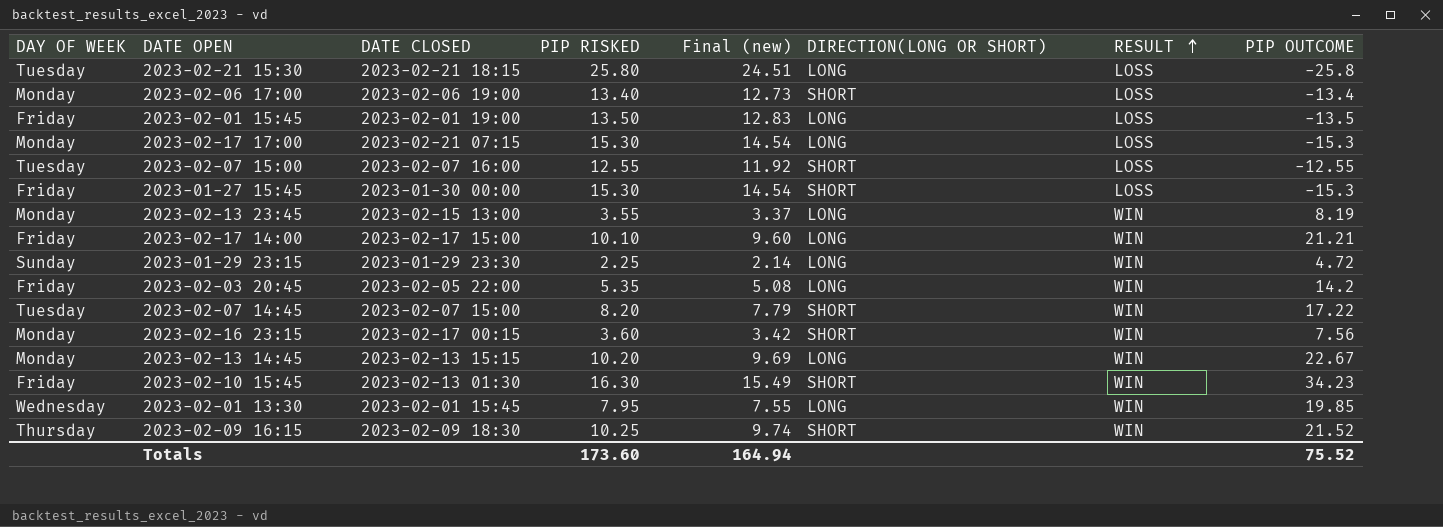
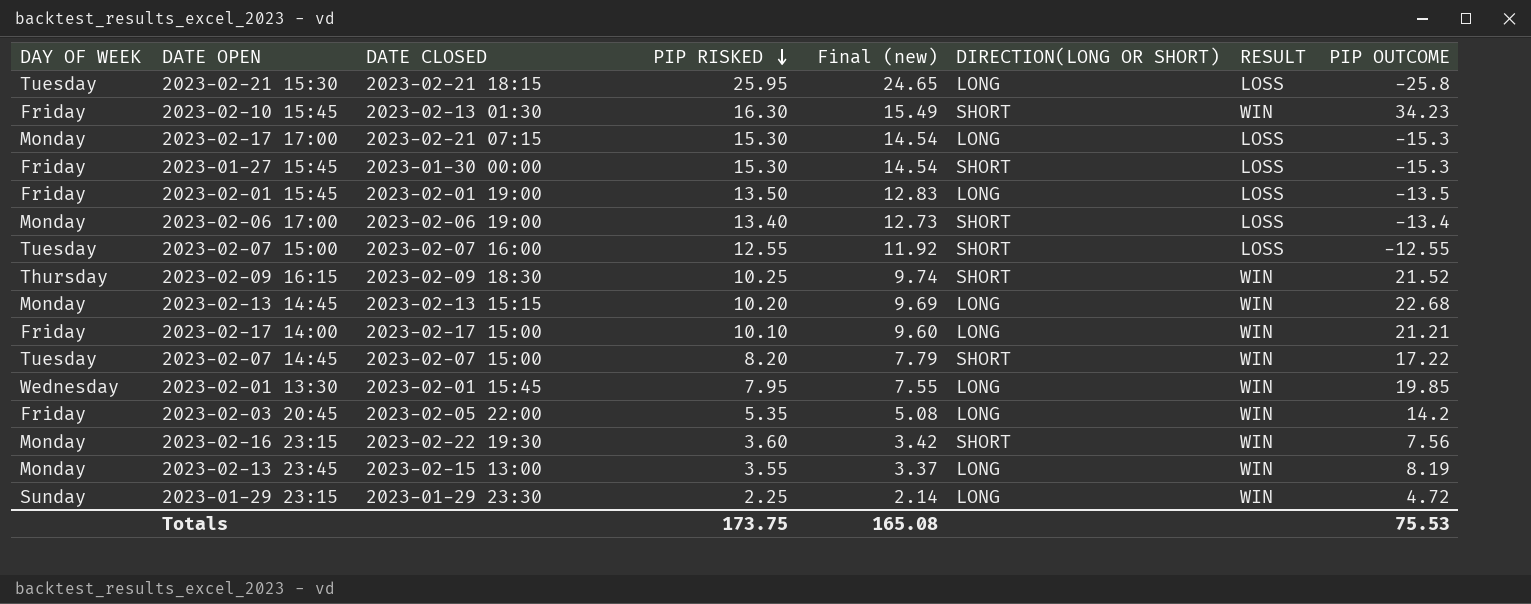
row order: RESULT ascending -> PIP RISKED descending
2023-02-21 15:30 | PIP RISKED: 25.80 -> 25.95
2023-02-21 15:30 | Final (new): 24.51 -> 24.65
2023-02-13 14:45 | PIP OUTCOME: 22.67 -> 22.68
2023-02-16 23:15 | DATE CLOSED: 2023-02-17 00:15 -> 2023-02-22 19:30
Totals | PIP RISKED: 173.60 -> 173.75
Totals | Final (new): 164.94 -> 165.08
Totals | PIP OUTCOME: 75.52 -> 75.53

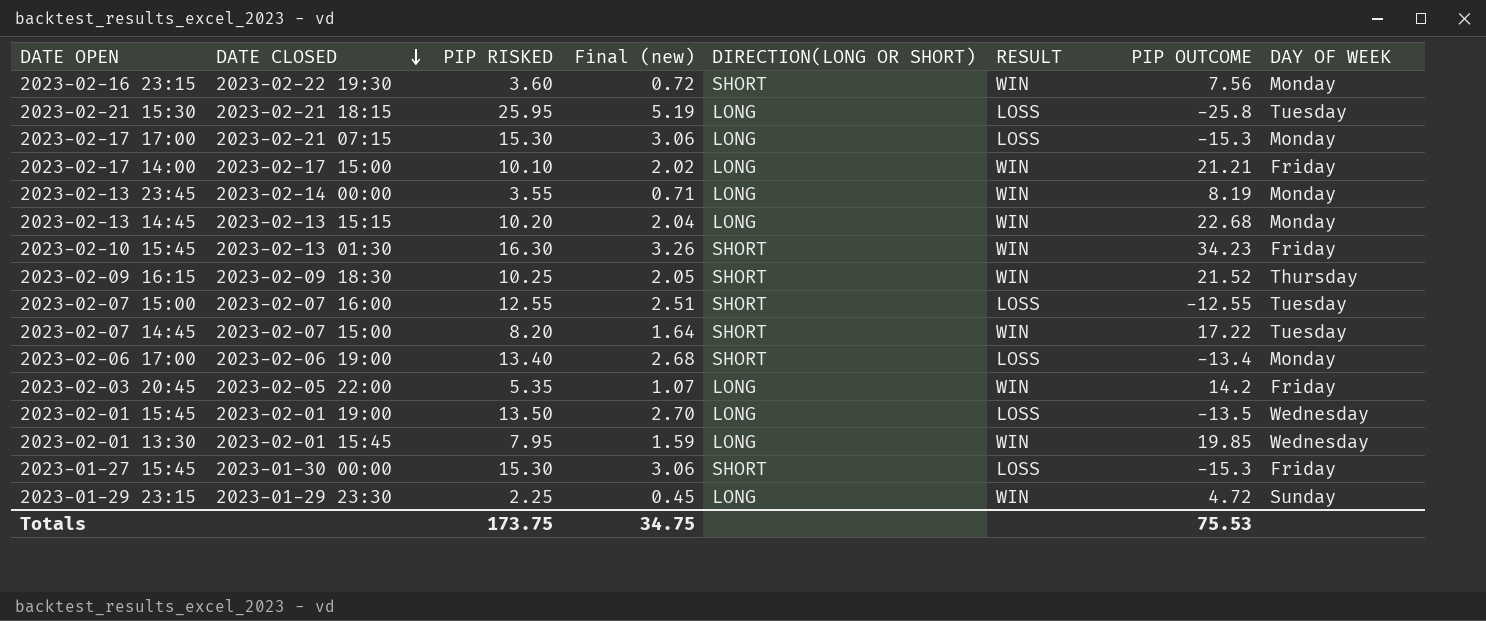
row order: PIP RISKED descending -> DATE CLOSED descending
column Final (new) | formula: [PIP RISKED] * 0.95 -> [PIP RISKED] * 0.2
column DAY OF WEEK | position: 1 -> 8
2023-02-13 23:45 | DATE CLOSED: 2023-02-15 13:00 -> 2023-02-14 00:00
2023-02-01 15:45 | DAY OF WEEK: Friday -> Wednesday
Totals | Final (new): 165.08 -> 34.75

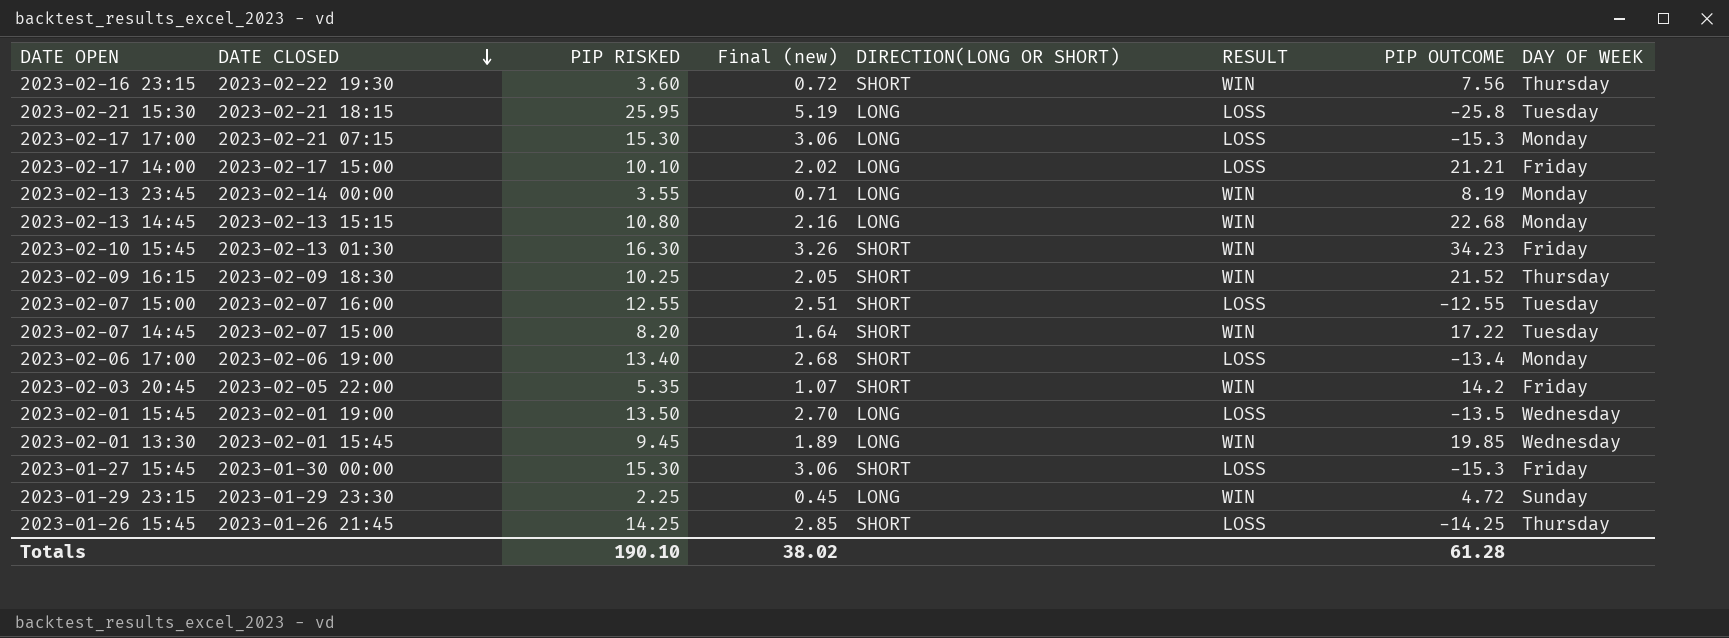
2023-02-16 23:15 | DAY OF WEEK: Monday -> Thursday
2023-02-17 14:00 | RESULT: WIN -> LOSS
2023-02-13 14:45 | PIP RISKED: 10.20 -> 10.80
2023-02-13 14:45 | Final (new): 2.04 -> 2.16
2023-02-03 20:45 | DIRECTION(LONG OR SHORT): LONG -> SHORT
2023-02-01 13:30 | PIP RISKED: 7.95 -> 9.45
2023-02-01 13:30 | Final (new): 1.59 -> 1.89
row 2023-01-26 15:45: none -> 2023-01-26 21:45 | 14.25 | 2.85 | SHORT | LOSS | -14.25 | Thursday
Totals | PIP RISKED: 173.75 -> 190.10
Totals | Final (new): 34.75 -> 38.02
Totals | PIP OUTCOME: 75.53 -> 61.28

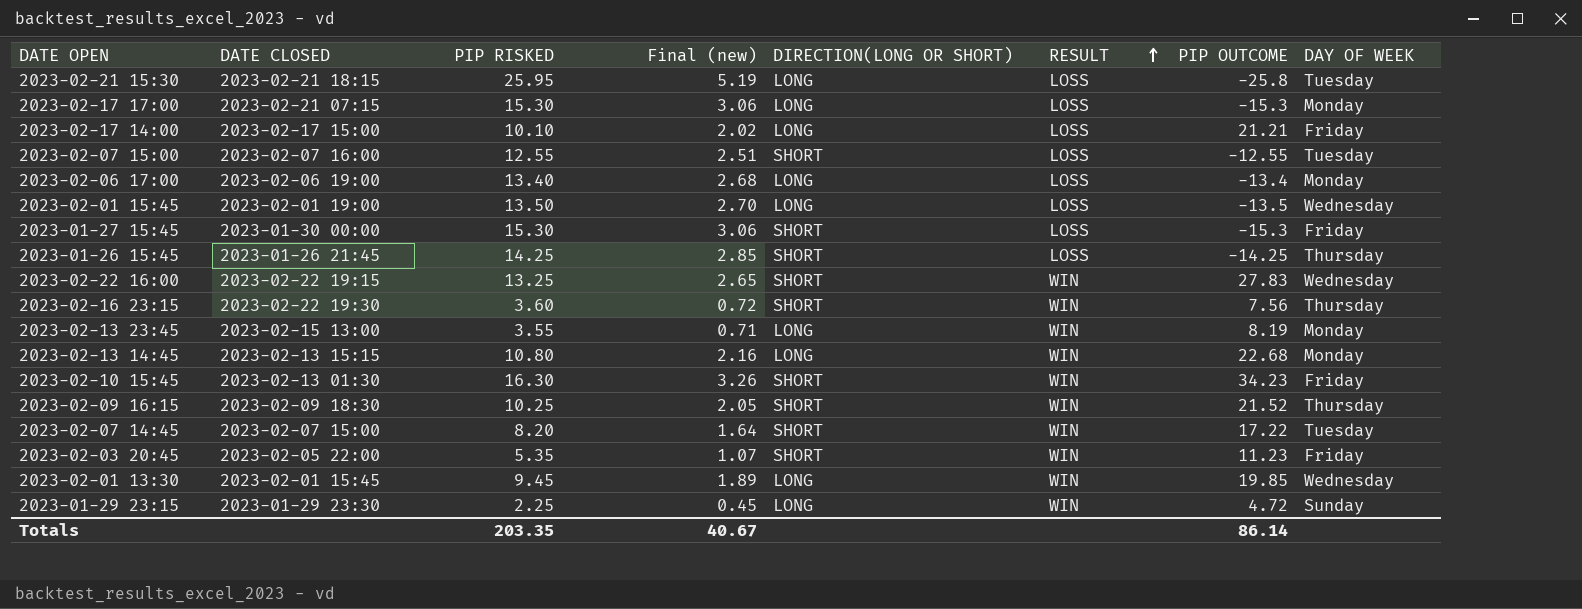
row order: DATE CLOSED descending -> RESULT ascending
2023-02-06 17:00 | DIRECTION(LONG OR SHORT): SHORT -> LONG
row 2023-02-22 16:00: none -> 2023-02-22 19:15 | 13.25 | 2.65 | SHORT | WIN | 27.83 | Wednesday
2023-02-13 23:45 | DATE CLOSED: 2023-02-14 00:00 -> 2023-02-15 13:00
2023-02-03 20:45 | PIP OUTCOME: 14.2 -> 11.23
Totals | PIP RISKED: 190.10 -> 203.35
Totals | Final (new): 38.02 -> 40.67
Totals | PIP OUTCOME: 61.28 -> 86.14

